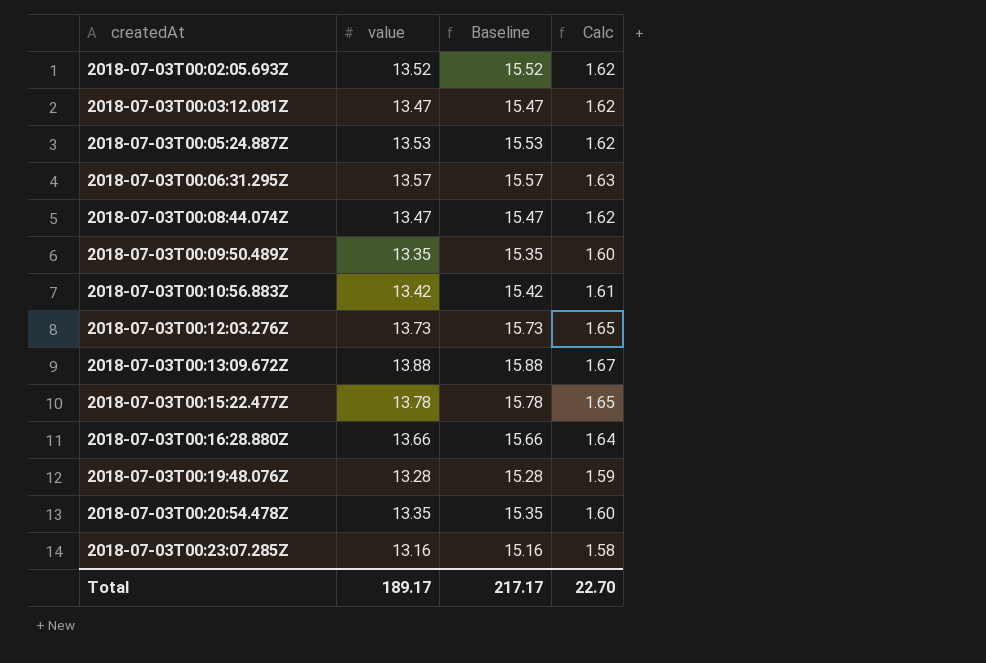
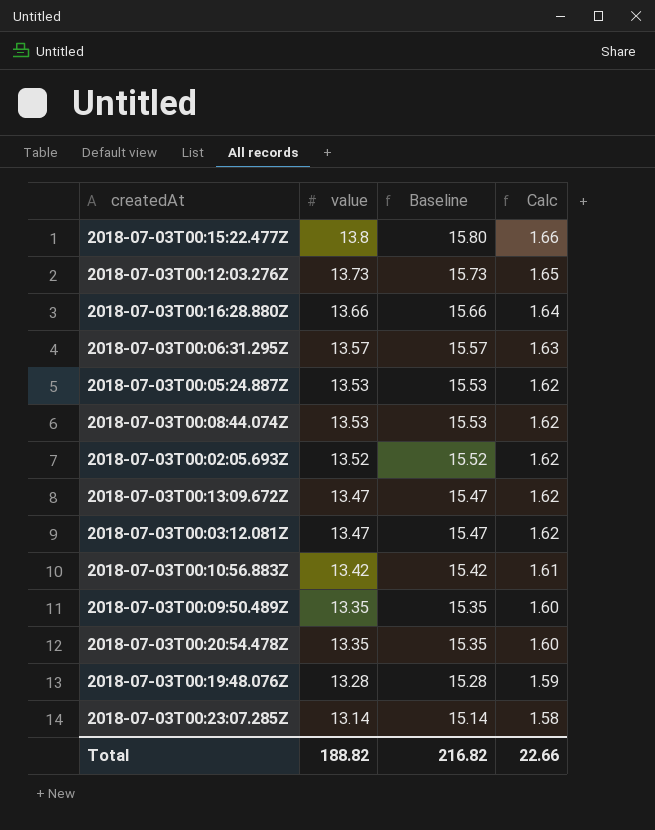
row order: createdAt ascending -> value descending
2018-07-03T00:15:22.477Z | value: 13.78 -> 13.8
2018-07-03T00:15:22.477Z | Baseline: 15.78 -> 15.80
2018-07-03T00:15:22.477Z | Calc: 1.65 -> 1.66
2018-07-03T00:08:44.074Z | value: 13.47 -> 13.53
2018-07-03T00:08:44.074Z | Baseline: 15.47 -> 15.53
2018-07-03T00:13:09.672Z | value: 13.88 -> 13.47
2018-07-03T00:13:09.672Z | Baseline: 15.88 -> 15.47
2018-07-03T00:13:09.672Z | Calc: 1.67 -> 1.62
2018-07-03T00:23:07.285Z | value: 13.16 -> 13.14
2018-07-03T00:23:07.285Z | Baseline: 15.16 -> 15.14
Total | value: 189.17 -> 188.82
Total | Baseline: 217.17 -> 216.82
Total | Calc: 22.70 -> 22.66

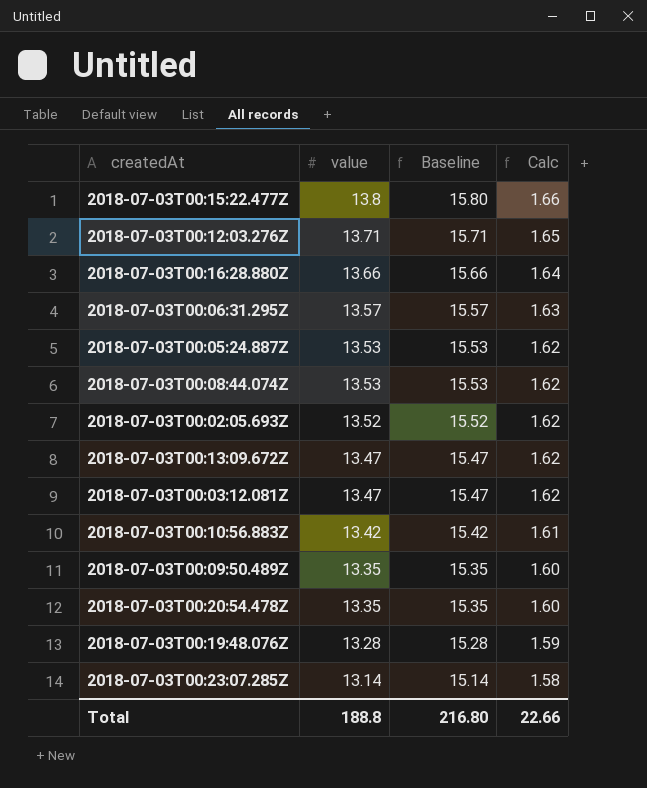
2018-07-03T00:12:03.276Z | value: 13.73 -> 13.71
2018-07-03T00:12:03.276Z | Baseline: 15.73 -> 15.71
Total | value: 188.82 -> 188.8
Total | Baseline: 216.82 -> 216.80

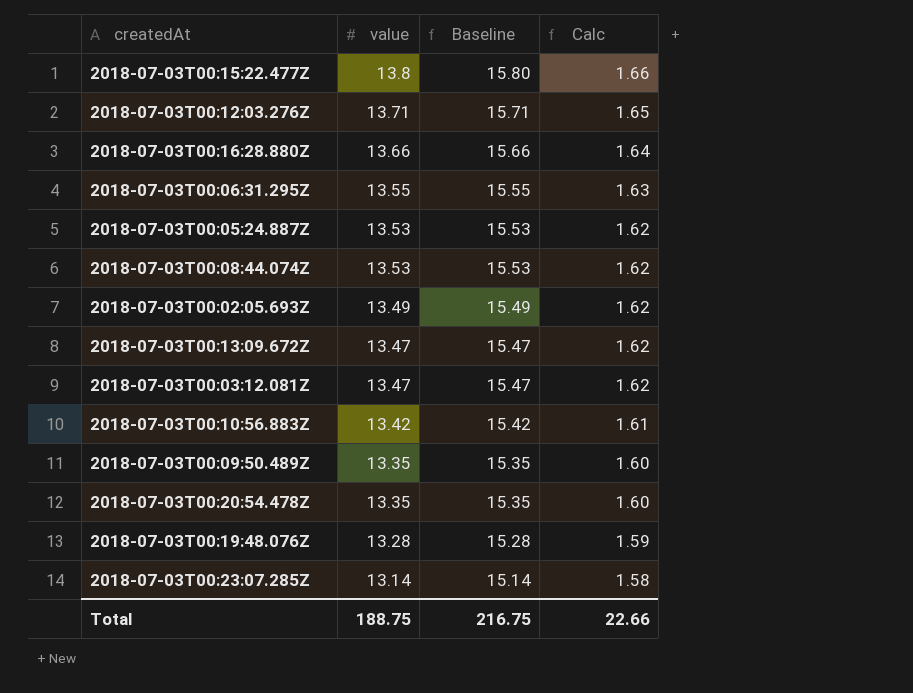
2018-07-03T00:06:31.295Z | value: 13.57 -> 13.55
2018-07-03T00:06:31.295Z | Baseline: 15.57 -> 15.55
2018-07-03T00:02:05.693Z | value: 13.52 -> 13.49
2018-07-03T00:02:05.693Z | Baseline: 15.52 -> 15.49
Total | value: 188.8 -> 188.75
Total | Baseline: 216.80 -> 216.75

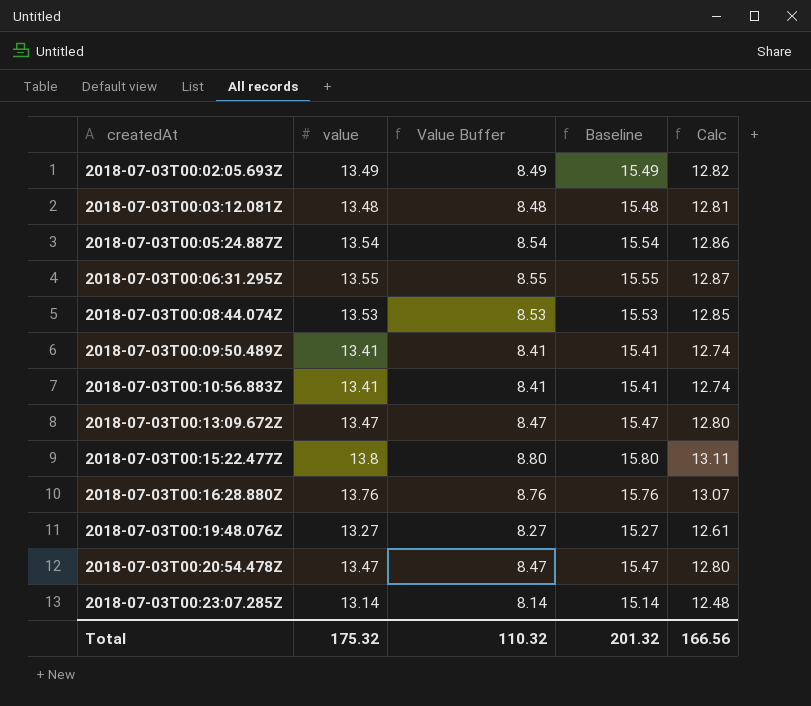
row order: value descending -> createdAt ascending
column Value Buffer | formula: none -> [value] - 5
column Calc | formula: [value] * 0.12 -> [value] * 0.95
row 2018-07-03T00:12:03.276Z: 13.71 | 15.71 | 1.65 -> none
2018-07-03T00:03:12.081Z | value: 13.47 -> 13.48
2018-07-03T00:03:12.081Z | Baseline: 15.47 -> 15.48
2018-07-03T00:05:24.887Z | value: 13.53 -> 13.54
2018-07-03T00:05:24.887Z | Baseline: 15.53 -> 15.54
2018-07-03T00:09:50.489Z | value: 13.35 -> 13.41
2018-07-03T00:09:50.489Z | Baseline: 15.35 -> 15.41
2018-07-03T00:10:56.883Z | value: 13.42 -> 13.41
2018-07-03T00:10:56.883Z | Baseline: 15.42 -> 15.41
2018-07-03T00:16:28.880Z | value: 13.66 -> 13.76
2018-07-03T00:16:28.880Z | Baseline: 15.66 -> 15.76
2018-07-03T00:19:48.076Z | value: 13.28 -> 13.27
2018-07-03T00:19:48.076Z | Baseline: 15.28 -> 15.27
2018-07-03T00:20:54.478Z | value: 13.35 -> 13.47
2018-07-03T00:20:54.478Z | Baseline: 15.35 -> 15.47
Total | value: 188.75 -> 175.32
Total | Baseline: 216.75 -> 201.32
Total | Calc: 22.66 -> 166.56

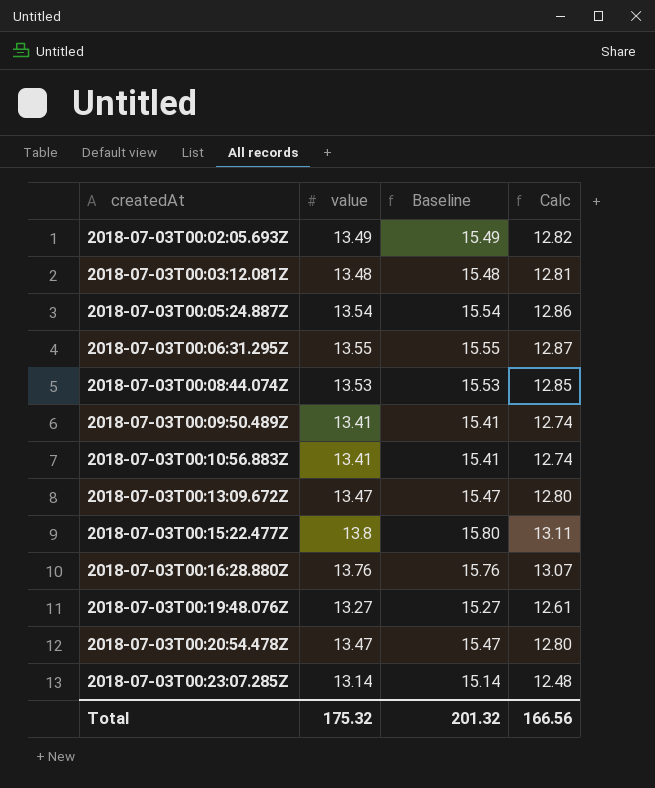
column Value Buffer | formula: [value] - 5 -> none

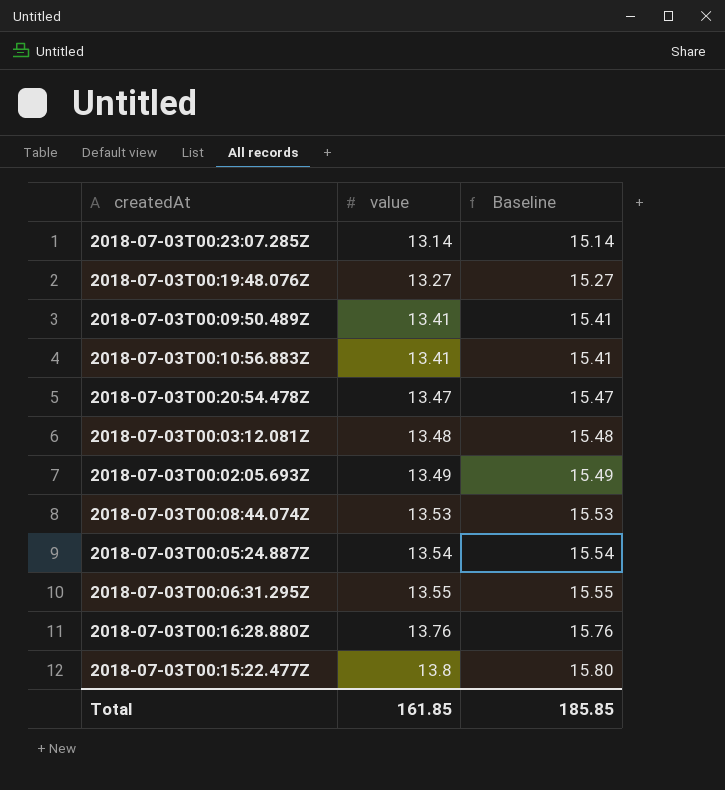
row order: createdAt ascending -> value ascending
column Calc | formula: [value] * 0.95 -> none
row 2018-07-03T00:13:09.672Z: 13.47 | 15.47 | 12.80 -> none
Total | value: 175.32 -> 161.85
Total | Baseline: 201.32 -> 185.85

